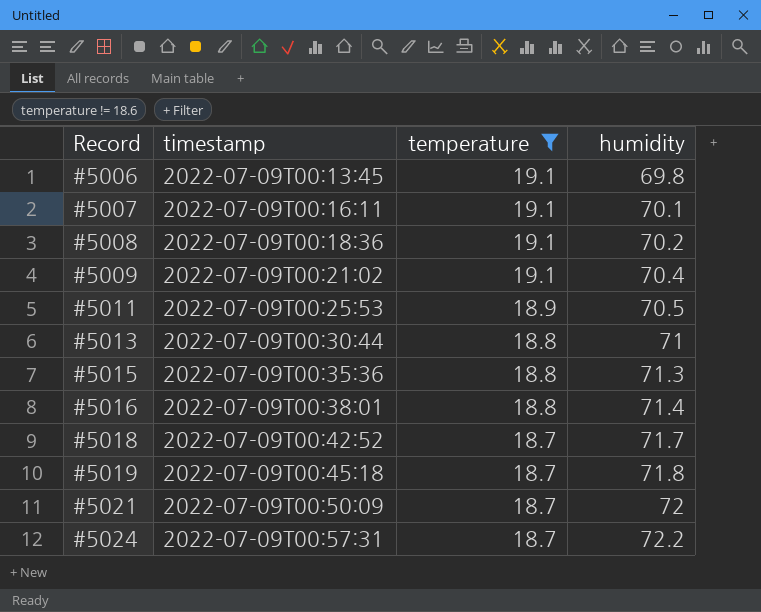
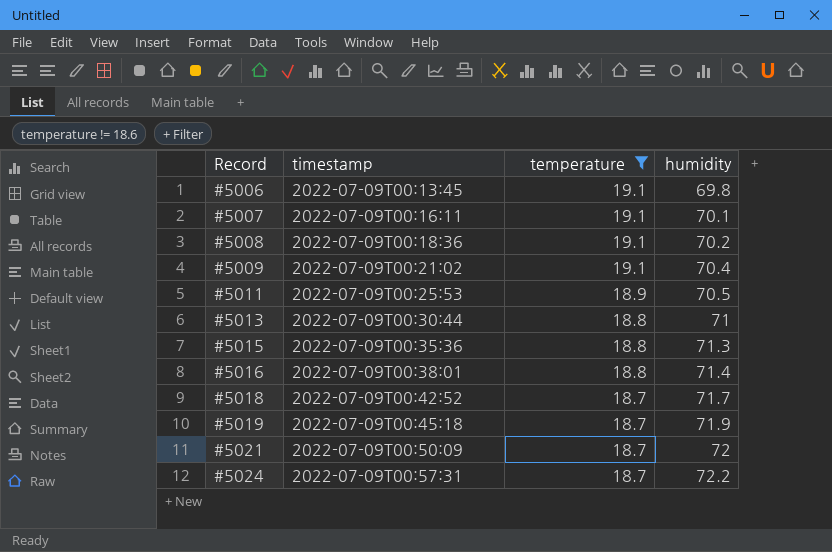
#5019 | humidity: 71.8 -> 71.9

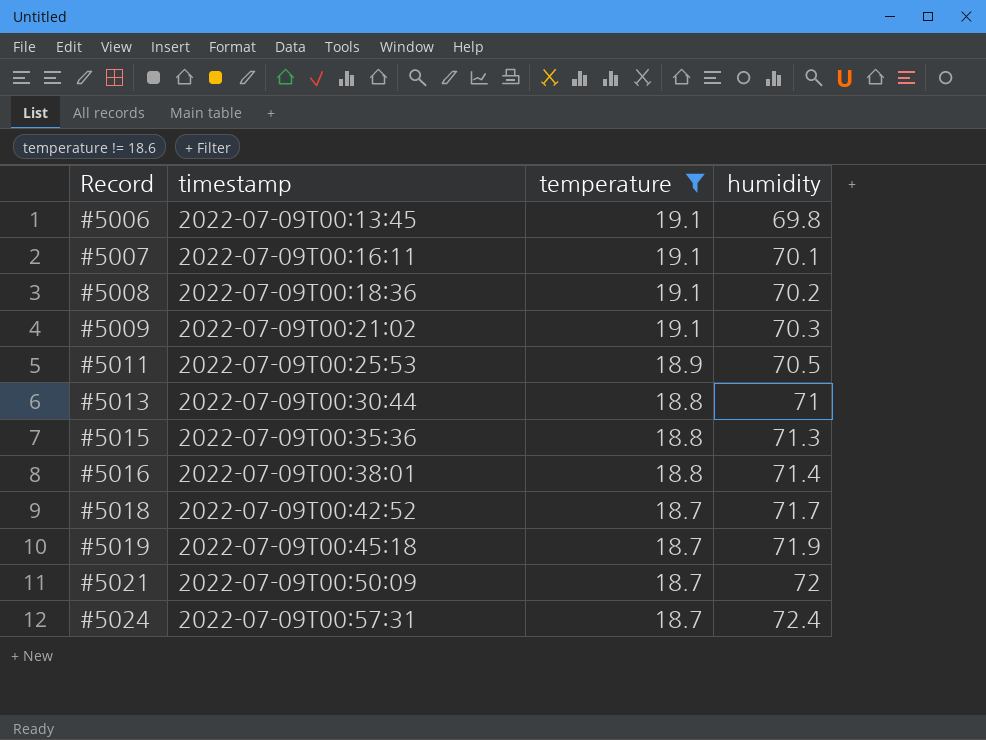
#5009 | humidity: 70.4 -> 70.3
#5024 | humidity: 72.2 -> 72.4

